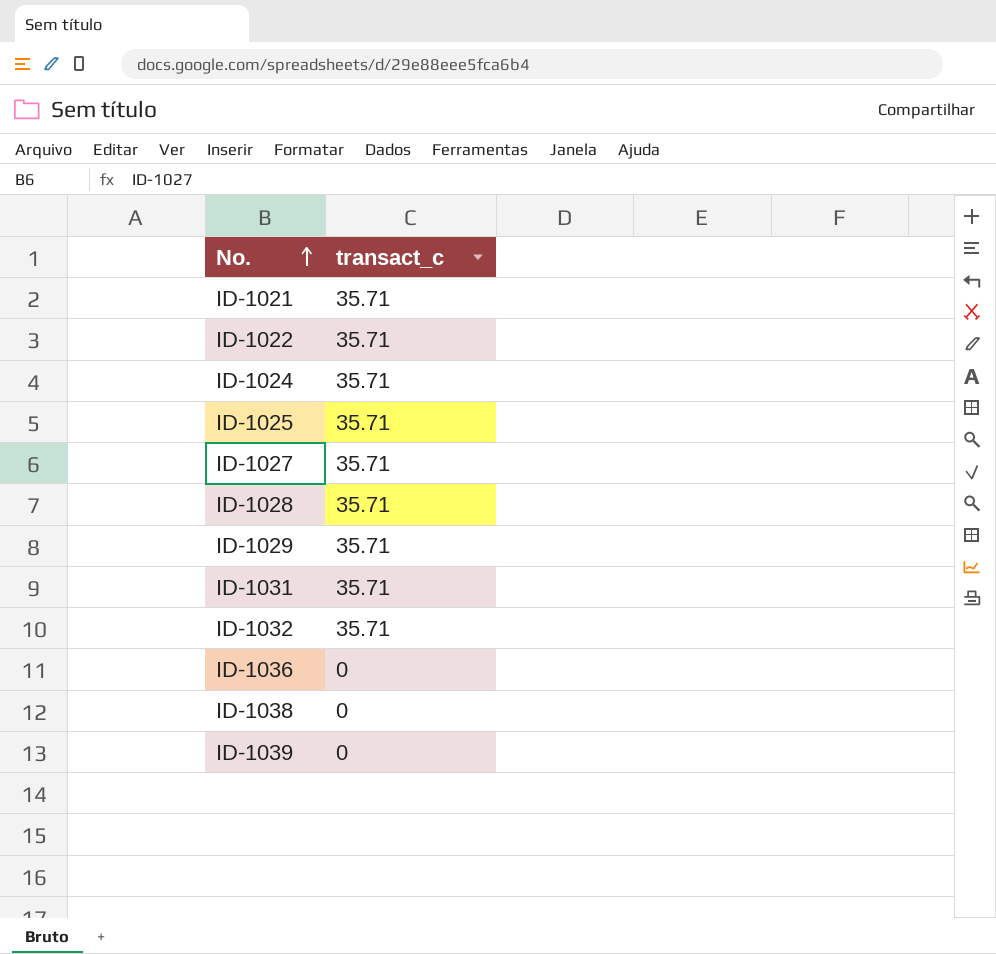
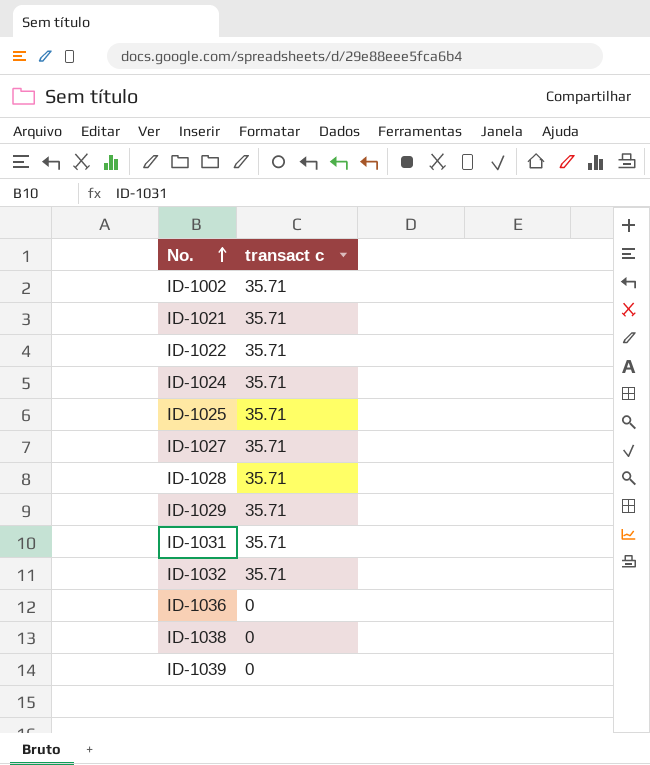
column name: transact_c -> transact c
row ID-1002: none -> 35.71

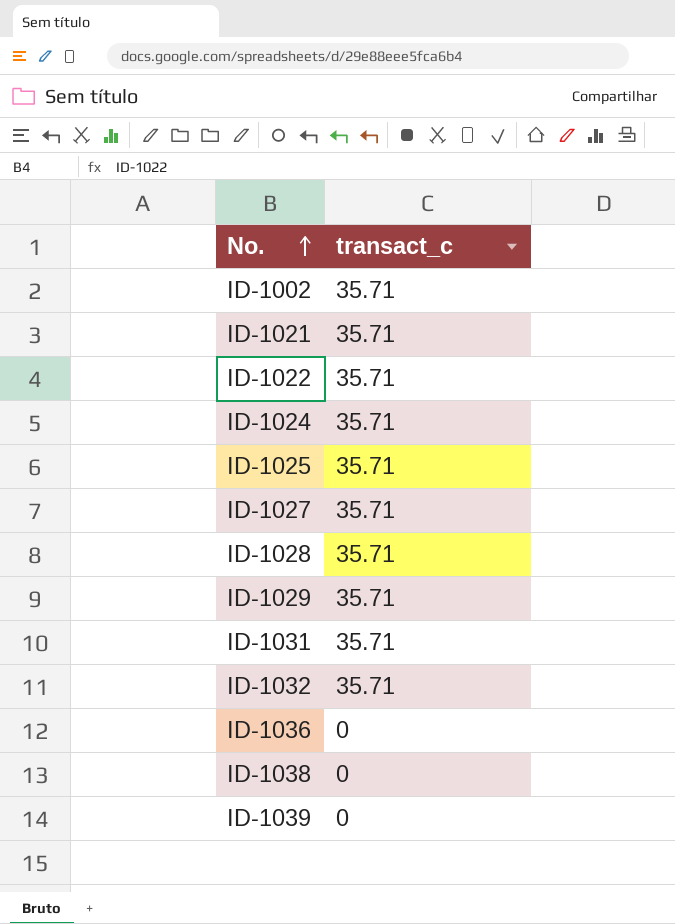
column name: transact c -> transact_c

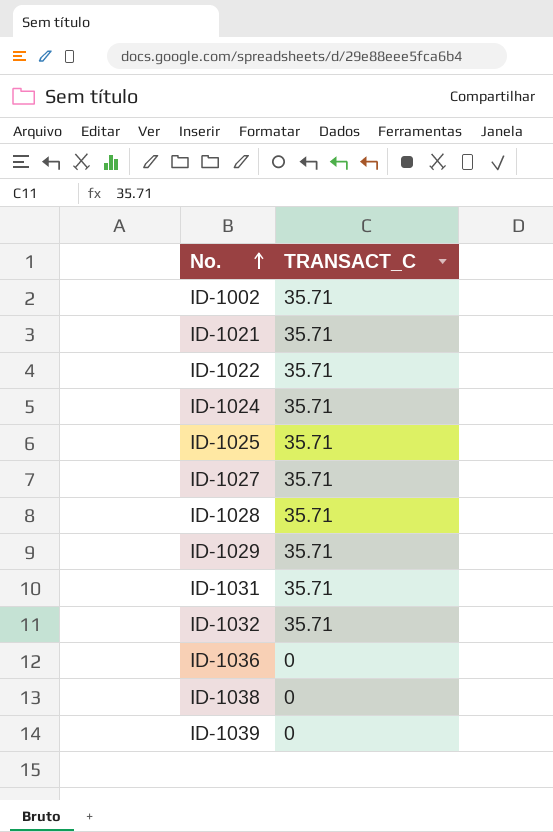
column name: transact_c -> TRANSACT_C

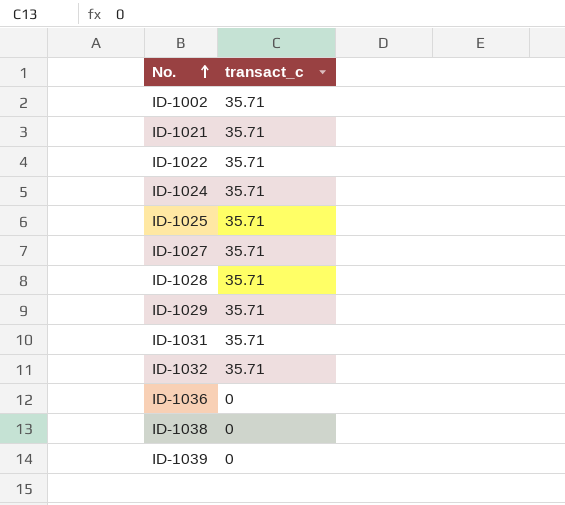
column name: TRANSACT_C -> transact_c

